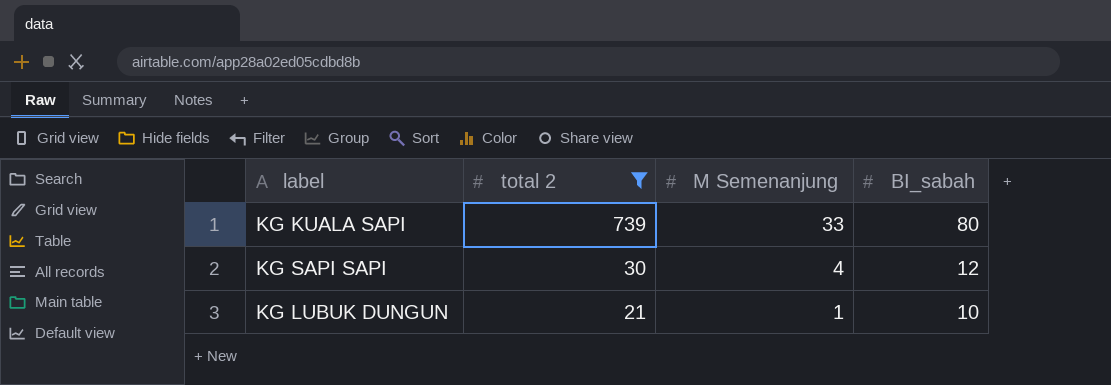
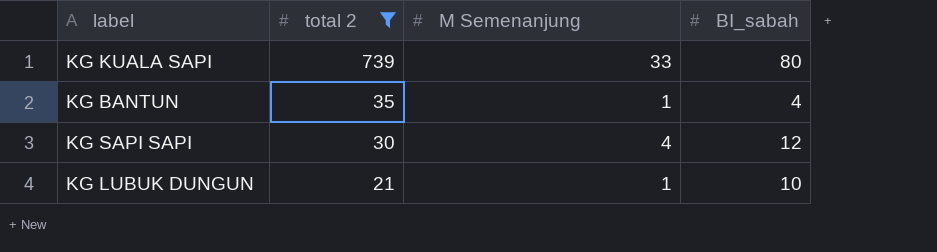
row KG BANTUN: none -> 35 | 1 | 4

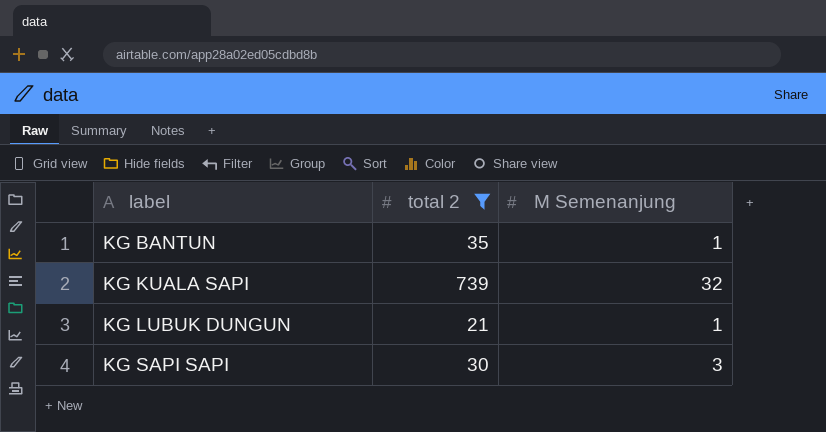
row order: total 2 descending -> label ascending
column BI_sabah | position: 4 -> none
KG KUALA SAPI | M Semenanjung: 33 -> 32
KG SAPI SAPI | M Semenanjung: 4 -> 3

